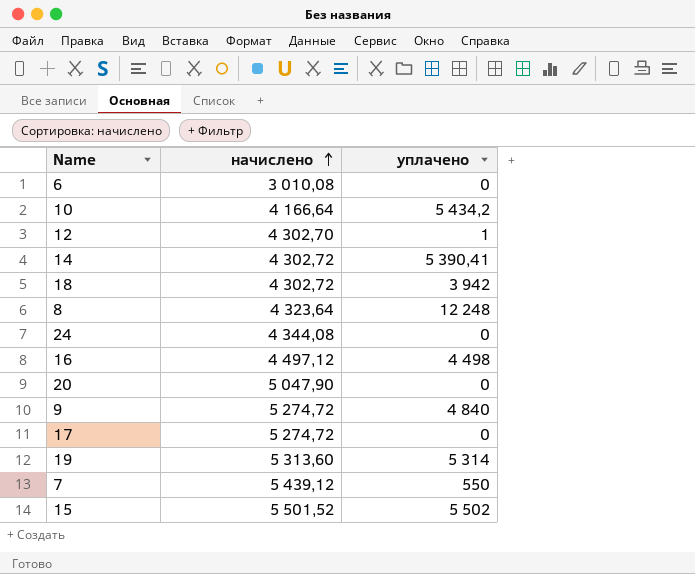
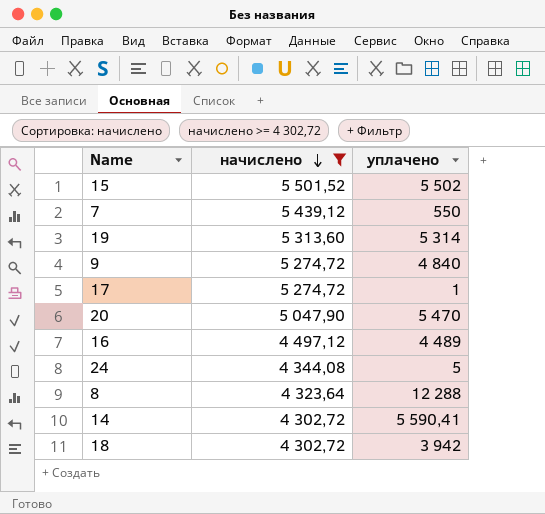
filter: none -> начислено >= 4 302,72
row order: начислено ascending -> начислено descending
17 | уплачено: 0 -> 1
20 | уплачено: 0 -> 5 470
16 | уплачено: 4 498 -> 4 489
24 | уплачено: 0 -> 5
8 | уплачено: 12 248 -> 12 288
14 | уплачено: 5 390,41 -> 5 590,41

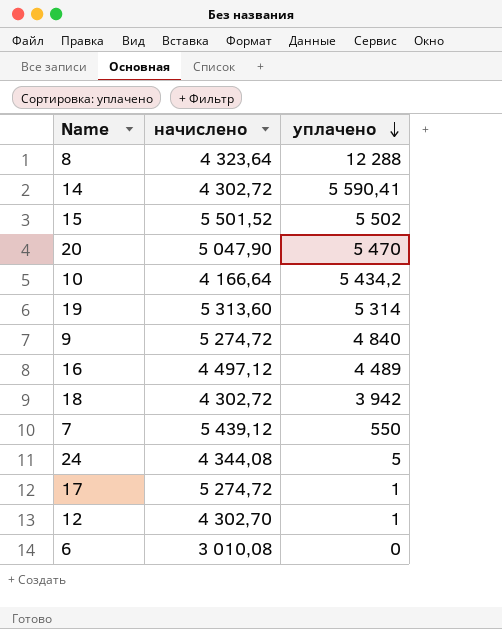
filter: начислено >= 4 302,72 -> none
row order: начислено descending -> уплачено descending

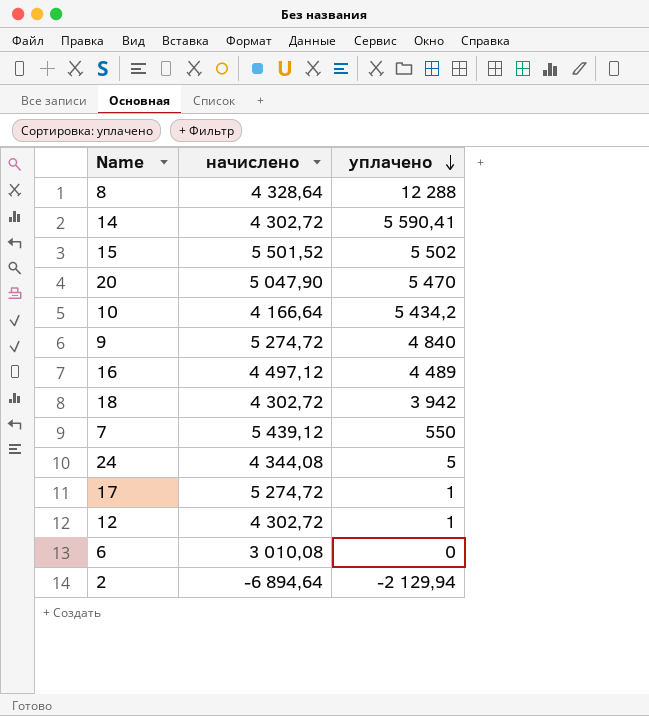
row 19: 5 313,60 | 5 314 -> none
8 | начислено: 4 323,64 -> 4 328,64
12 | начислено: 4 302,70 -> 4 302,72
row 2: none -> -6 894,64 | -2 129,94

